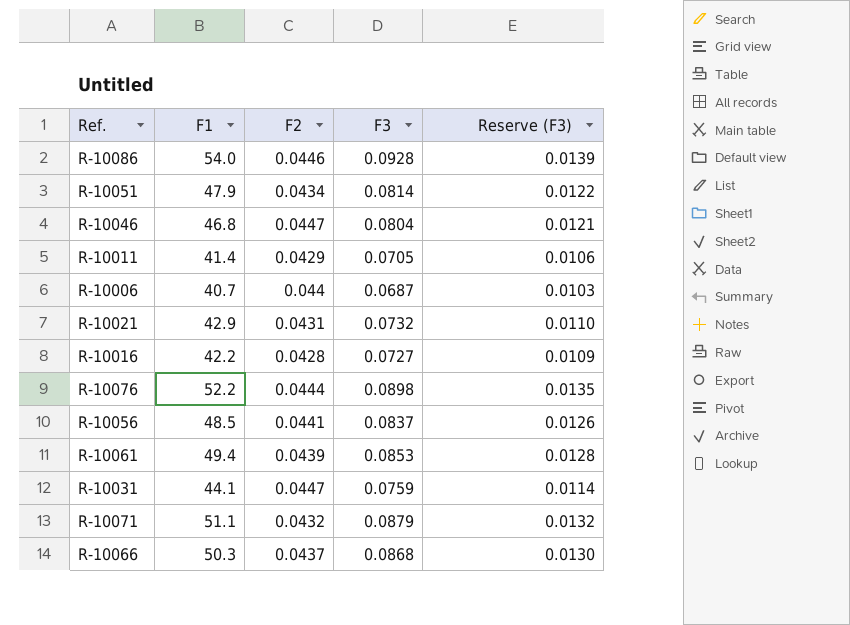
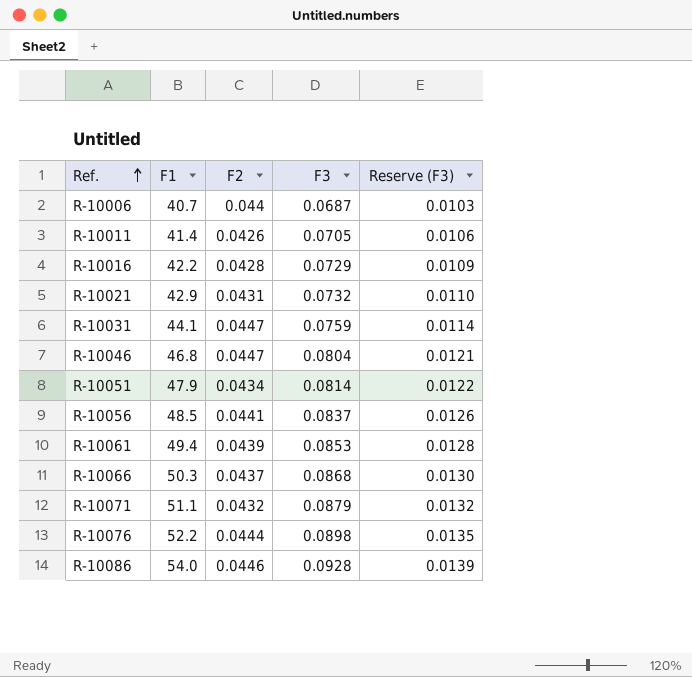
row order: none -> Ref. ascending
R-10011 | F2: 0.0429 -> 0.0426
R-10016 | F3: 0.0727 -> 0.0729

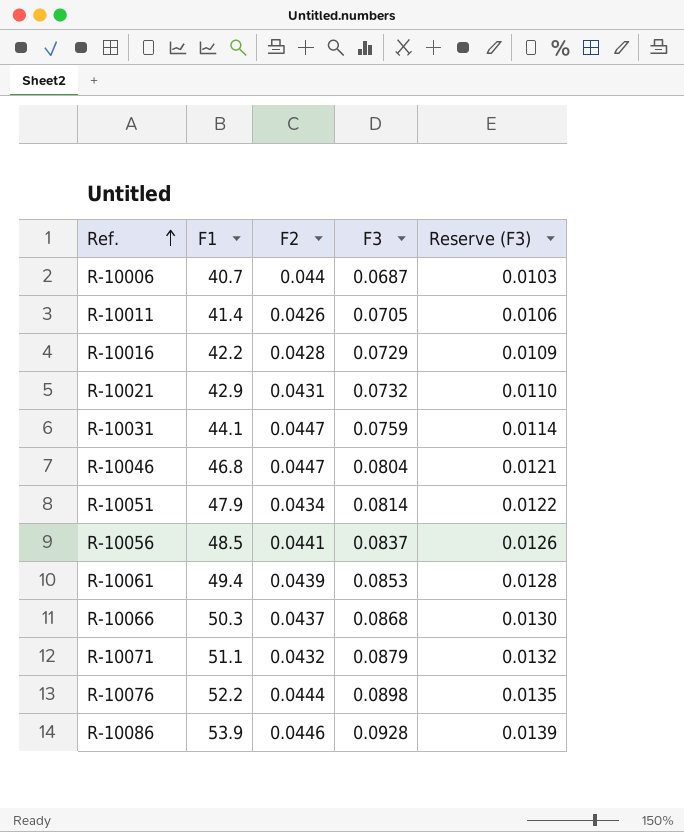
R-10086 | F1: 54.0 -> 53.9

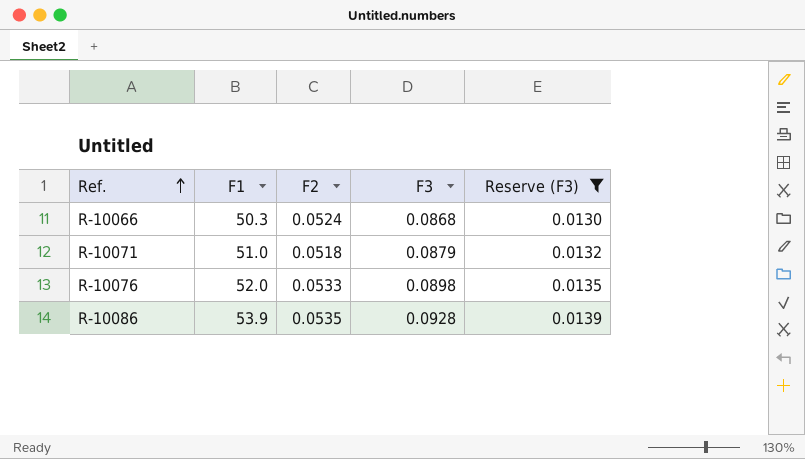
filter: none -> Reserve (F3) >= 0.0130
R-10066 | F2: 0.0437 -> 0.0524
R-10071 | F1: 51.1 -> 51.0
R-10071 | F2: 0.0432 -> 0.0518
R-10076 | F1: 52.2 -> 52.0
R-10076 | F2: 0.0444 -> 0.0533
R-10086 | F2: 0.0446 -> 0.0535

